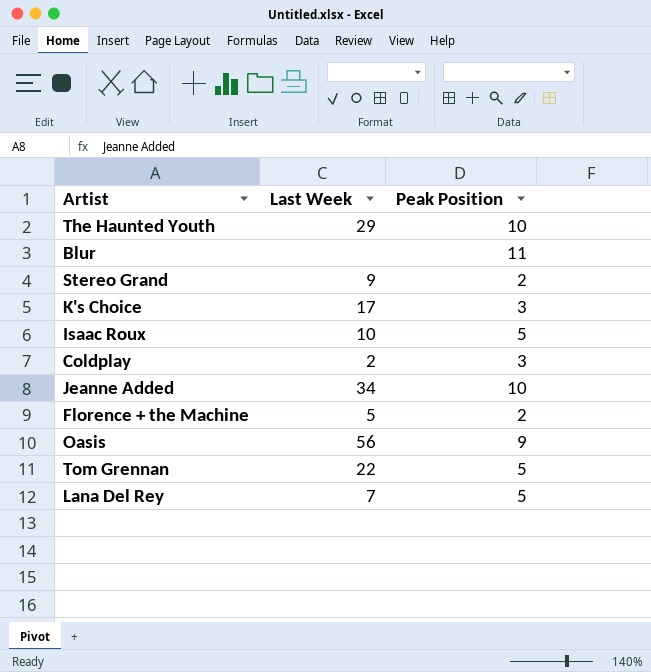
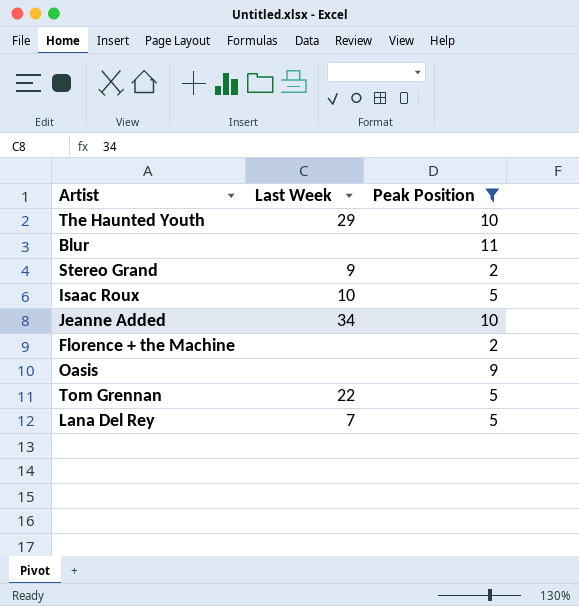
filter: none -> Peak Position != 3
Florence + the Machine | Last Week: 5 -> none
Oasis | Last Week: 56 -> none

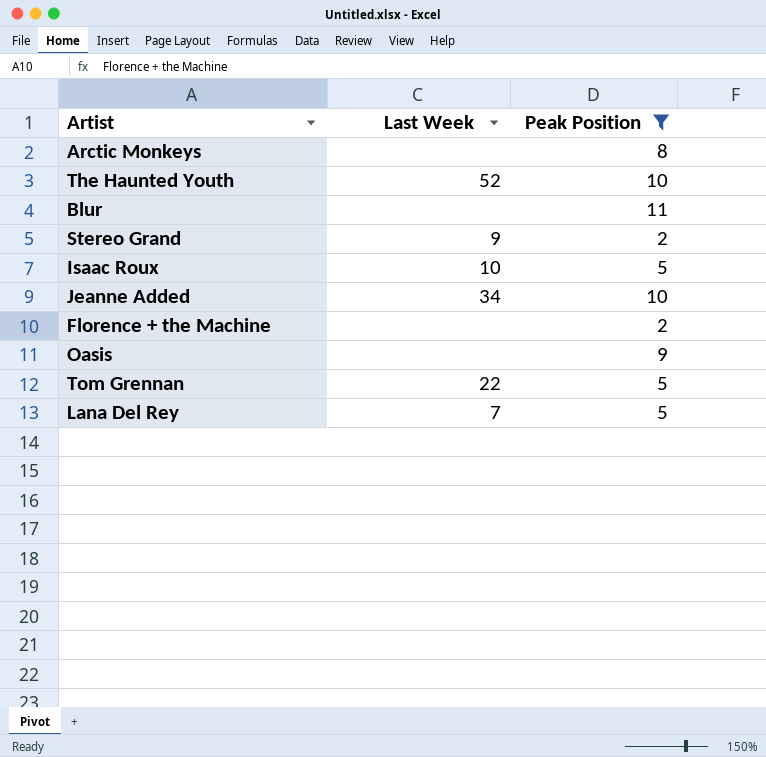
row Arctic Monkeys: none -> none | 8
The Haunted Youth | Last Week: 29 -> 52

